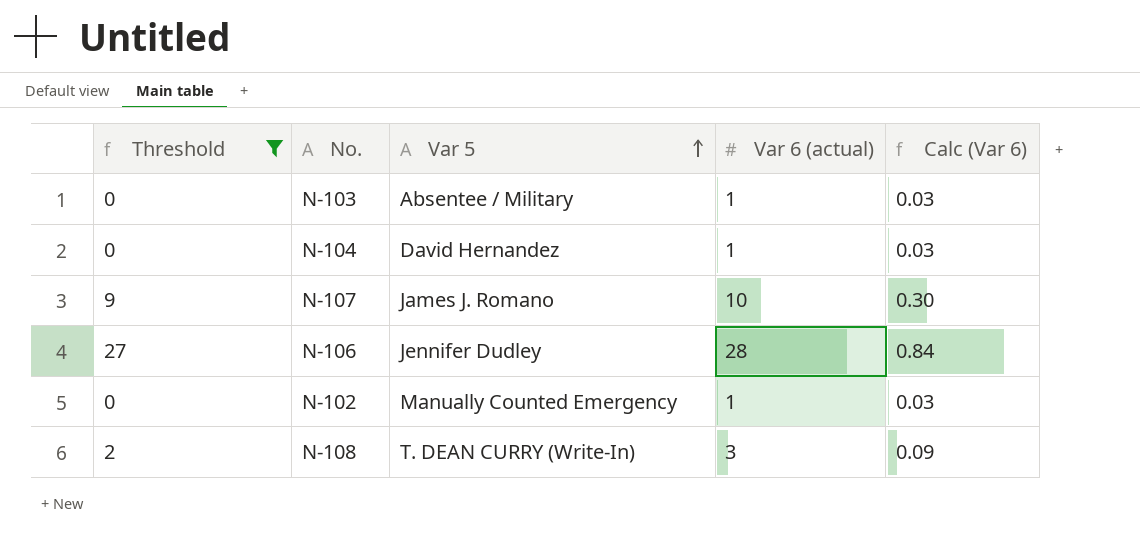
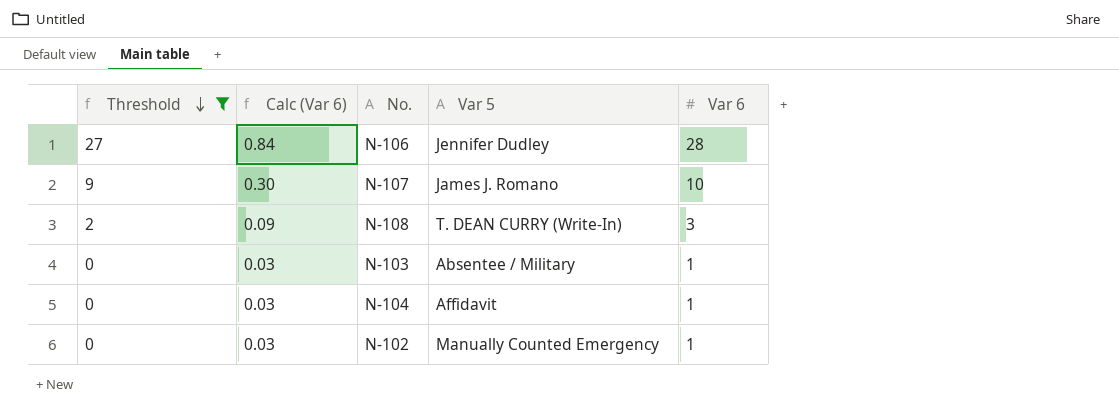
row order: Var 5 ascending -> Threshold descending
column Calc (Var 6) | position: 5 -> 2
column name: Var 6 (actual) -> Var 6
N-104 | Var 5: David Hernandez -> Affidavit

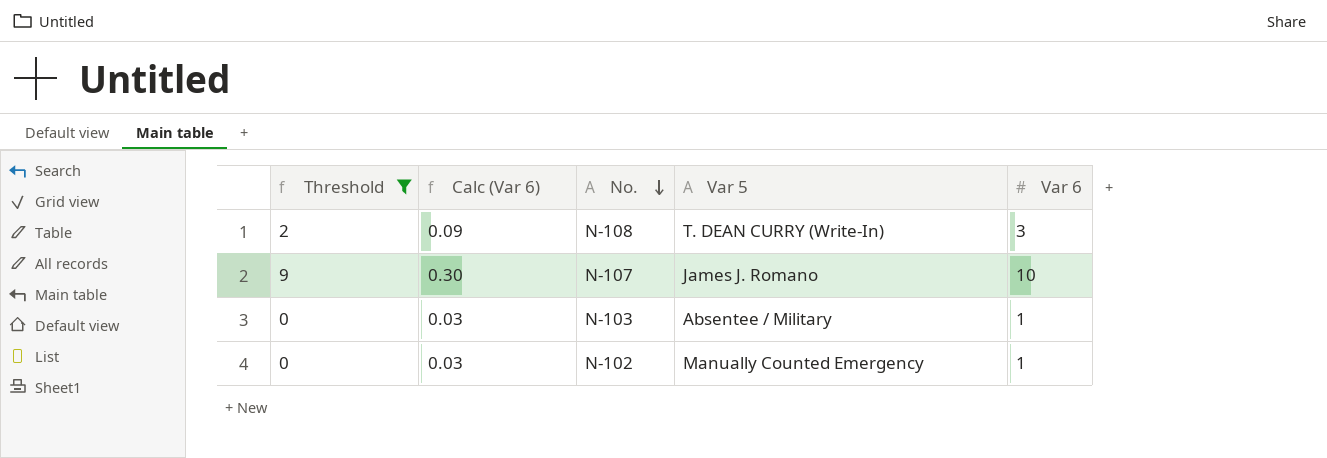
row order: Threshold descending -> No. descending
row N-106: 27 | 0.84 | Jennifer Dudley | 28 -> none
row N-104: 0 | 0.03 | Affidavit | 1 -> none

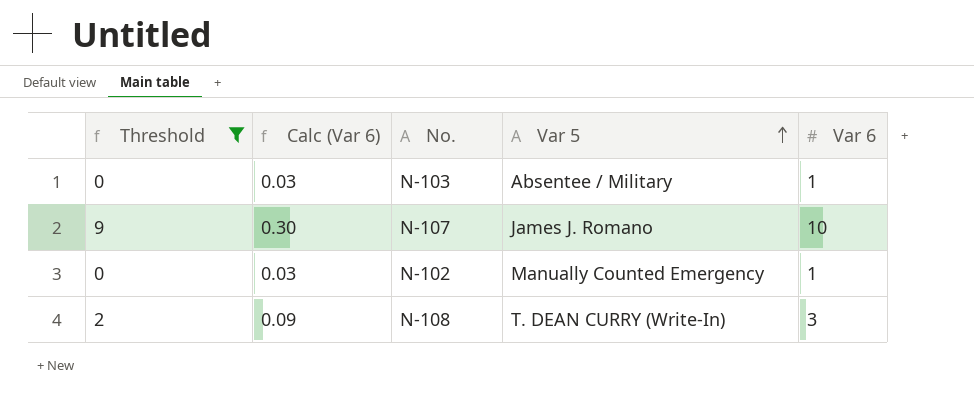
row order: No. descending -> Var 5 ascending

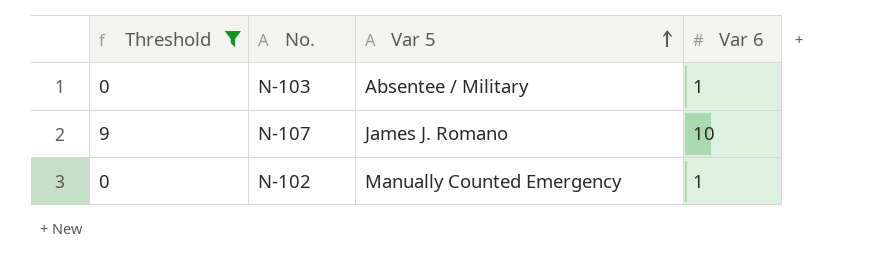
column Calc (Var 6) | formula: [Var 6] * 0.03 -> none
row N-108: 2 | 0.09 | T. DEAN CURRY (Write-In) | 3 -> none

